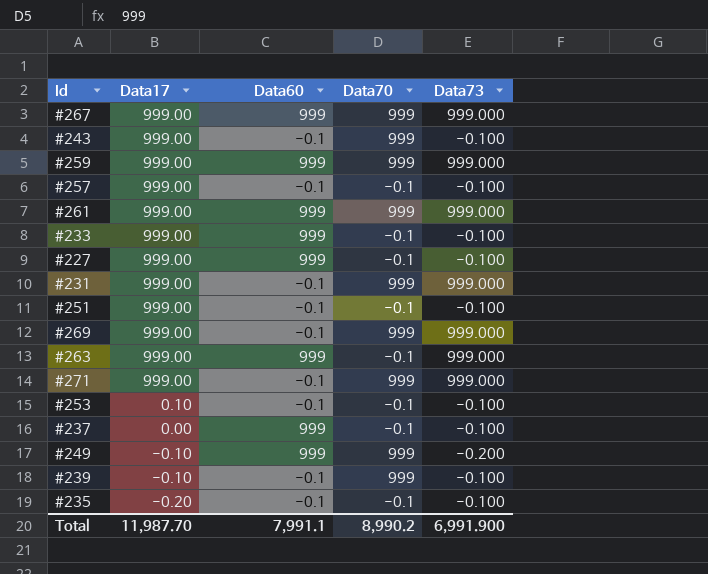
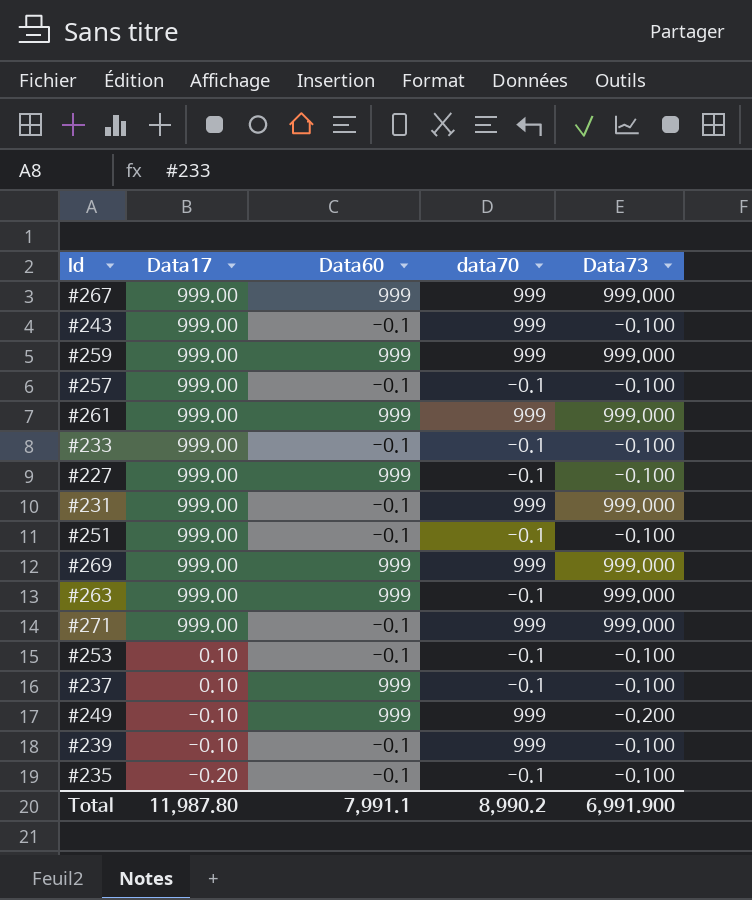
column name: Data70 -> data70
#233 | Data60: 999 -> -0.1
#269 | Data60: -0.1 -> 999
#237 | Data17: 0.00 -> 0.10
Total | Data17: 11,987.70 -> 11,987.80

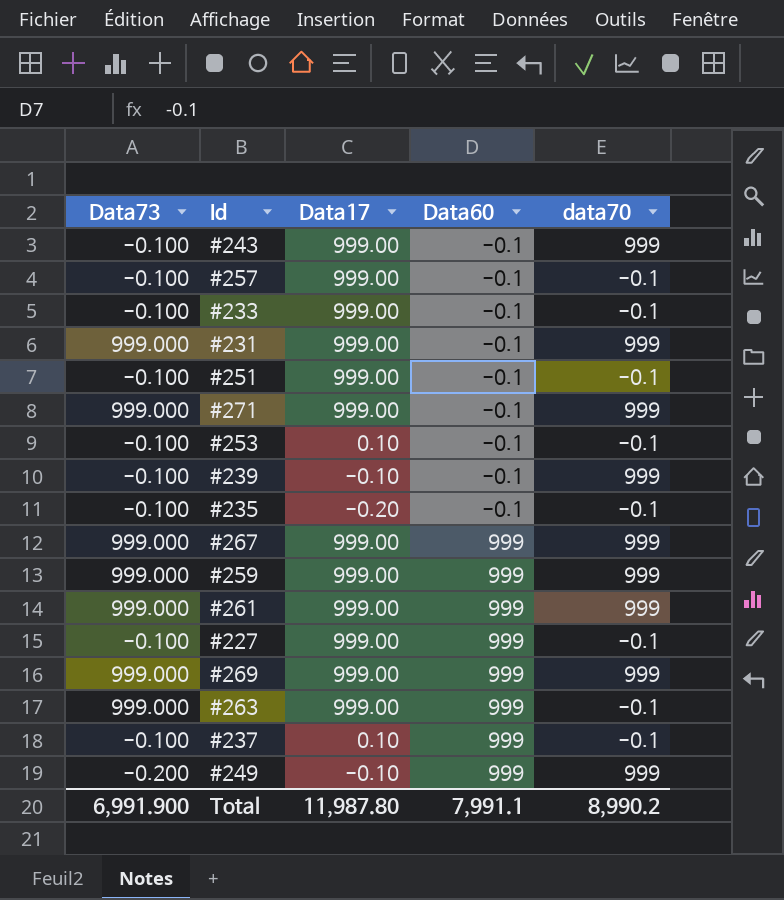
row order: Data17 descending -> Data60 ascending
column Data73 | position: 5 -> 1

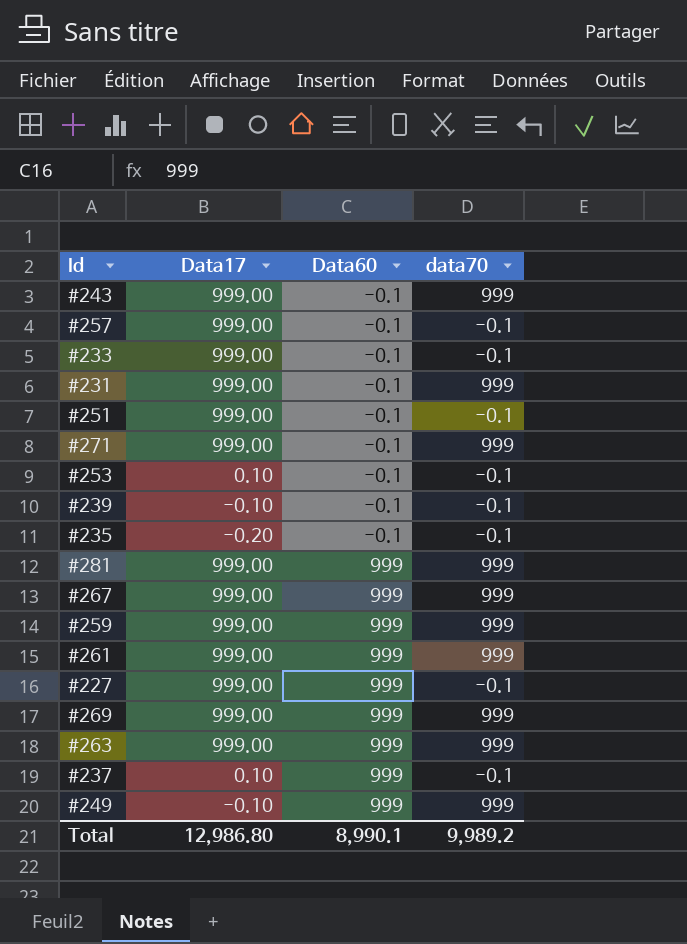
column Data73 | position: 1 -> none
#239 | data70: 999 -> -0.1
row #281: none -> 999.00 | 999 | 999
#263 | data70: -0.1 -> 999
Total | Data17: 11,987.80 -> 12,986.80
Total | Data60: 7,991.1 -> 8,990.1
Total | data70: 8,990.2 -> 9,989.2

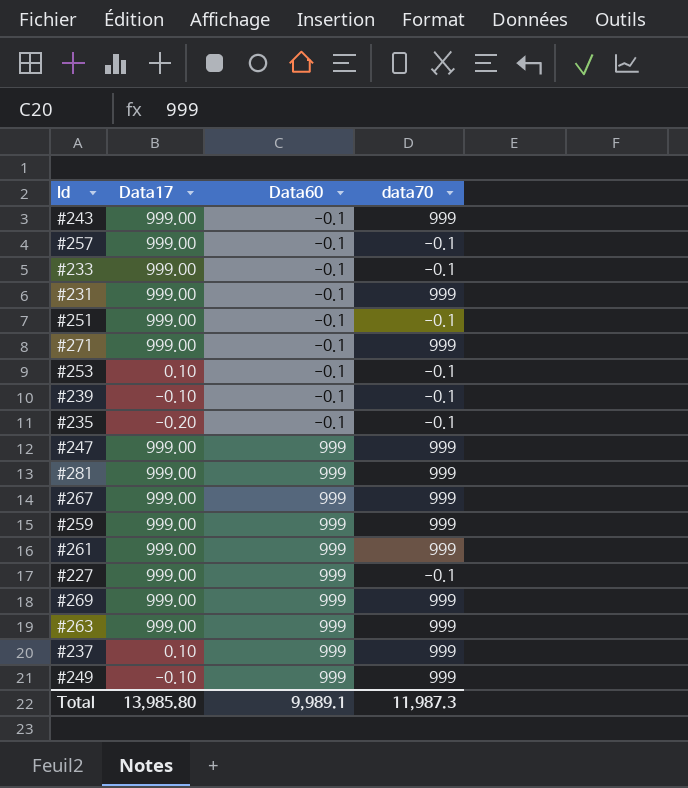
row #247: none -> 999.00 | 999 | 999
#237 | data70: -0.1 -> 999
Total | Data17: 12,986.80 -> 13,985.80
Total | Data60: 8,990.1 -> 9,989.1
Total | data70: 9,989.2 -> 11,987.3

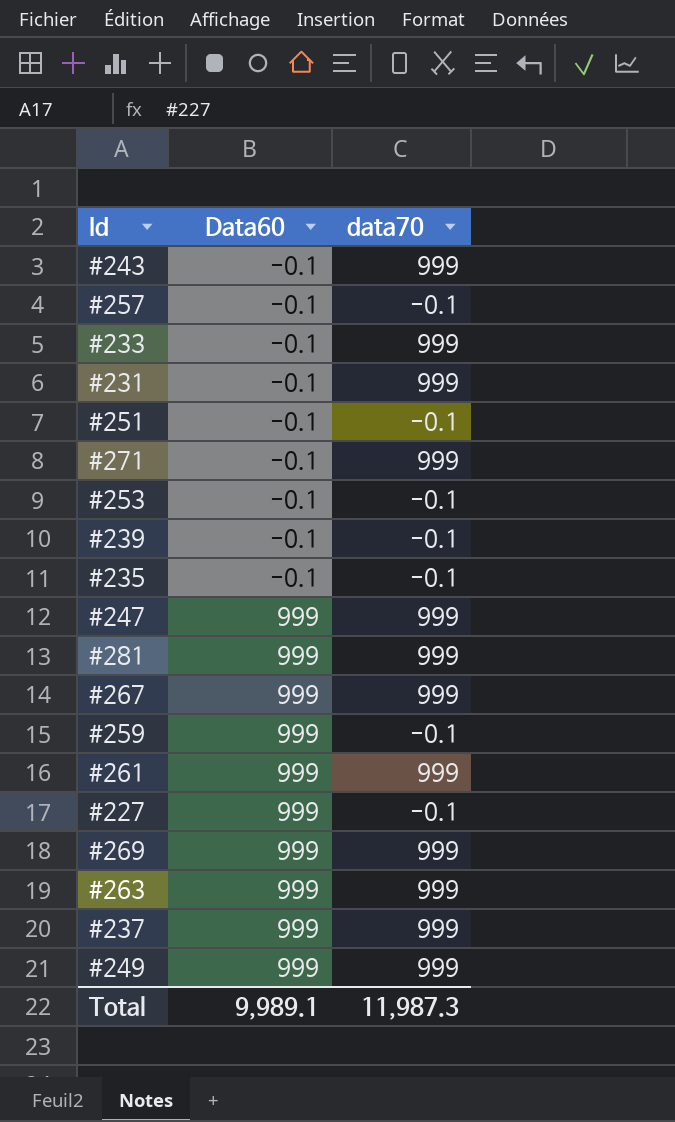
column Data17 | position: 2 -> none
#233 | data70: -0.1 -> 999
#259 | data70: 999 -> -0.1

